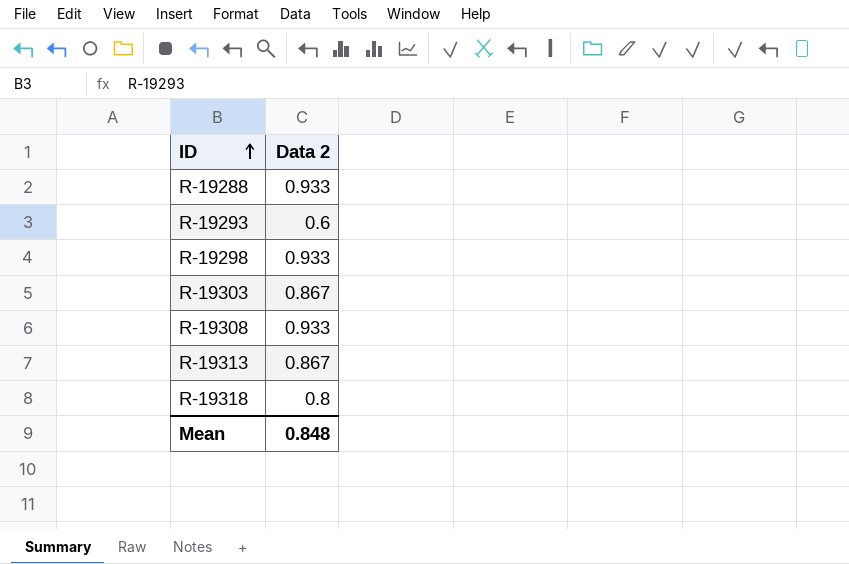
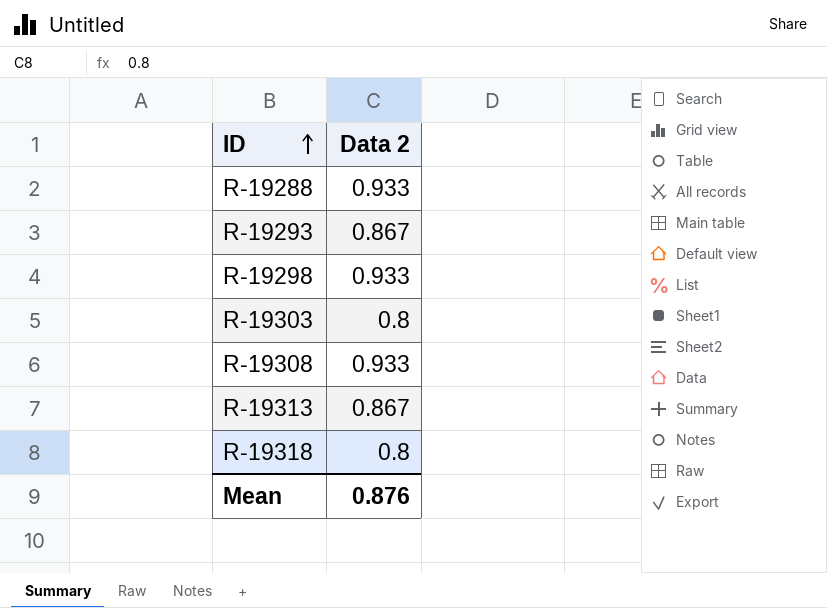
R-19293 | Data 2: 0.6 -> 0.867
R-19303 | Data 2: 0.867 -> 0.8
Mean | Data 2: 0.848 -> 0.876

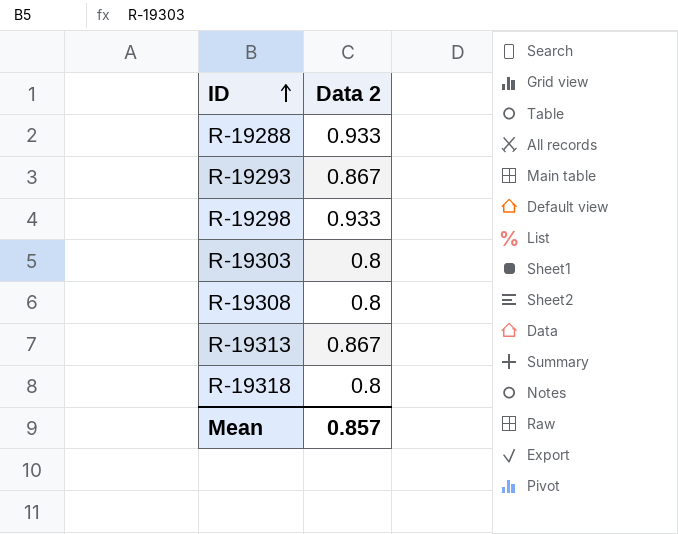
R-19308 | Data 2: 0.933 -> 0.8
Mean | Data 2: 0.876 -> 0.857

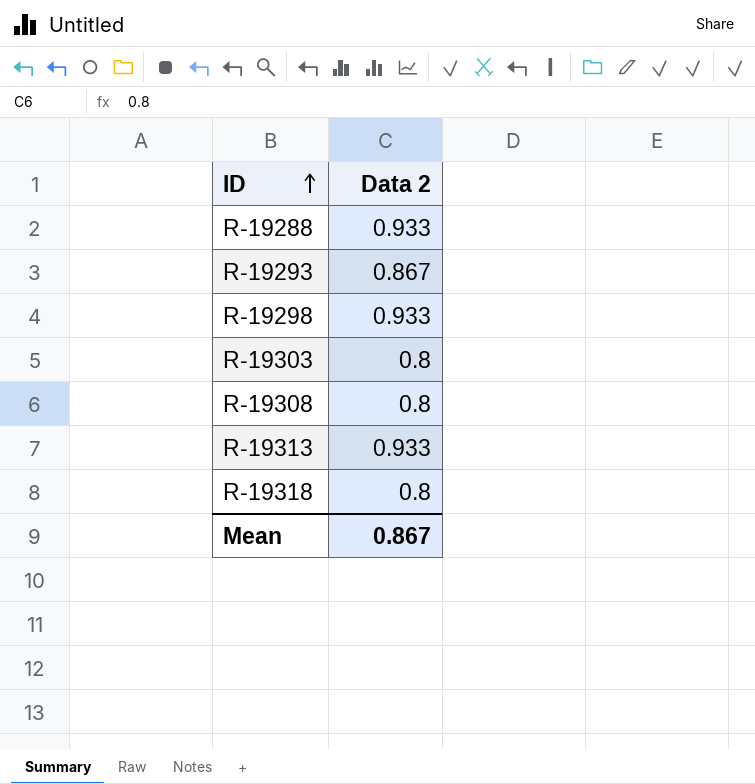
R-19313 | Data 2: 0.867 -> 0.933
Mean | Data 2: 0.857 -> 0.867

